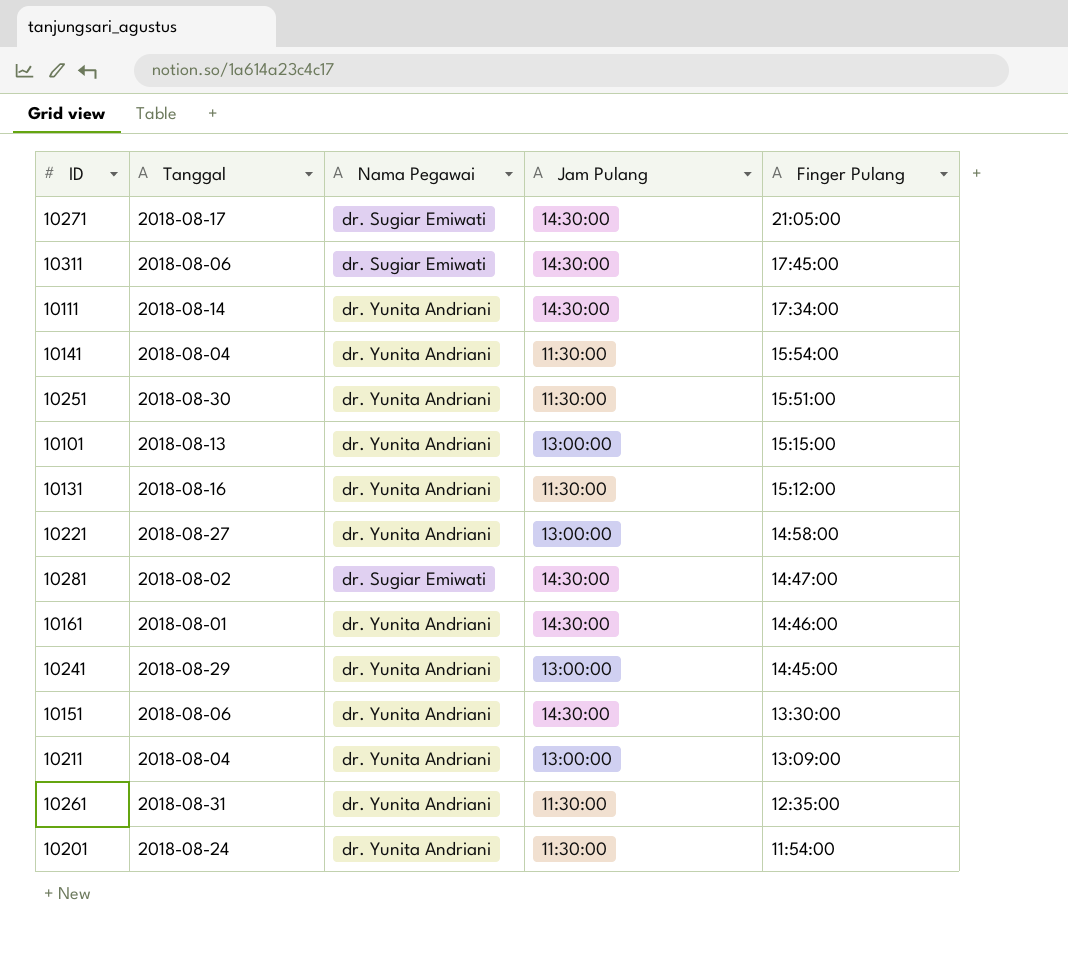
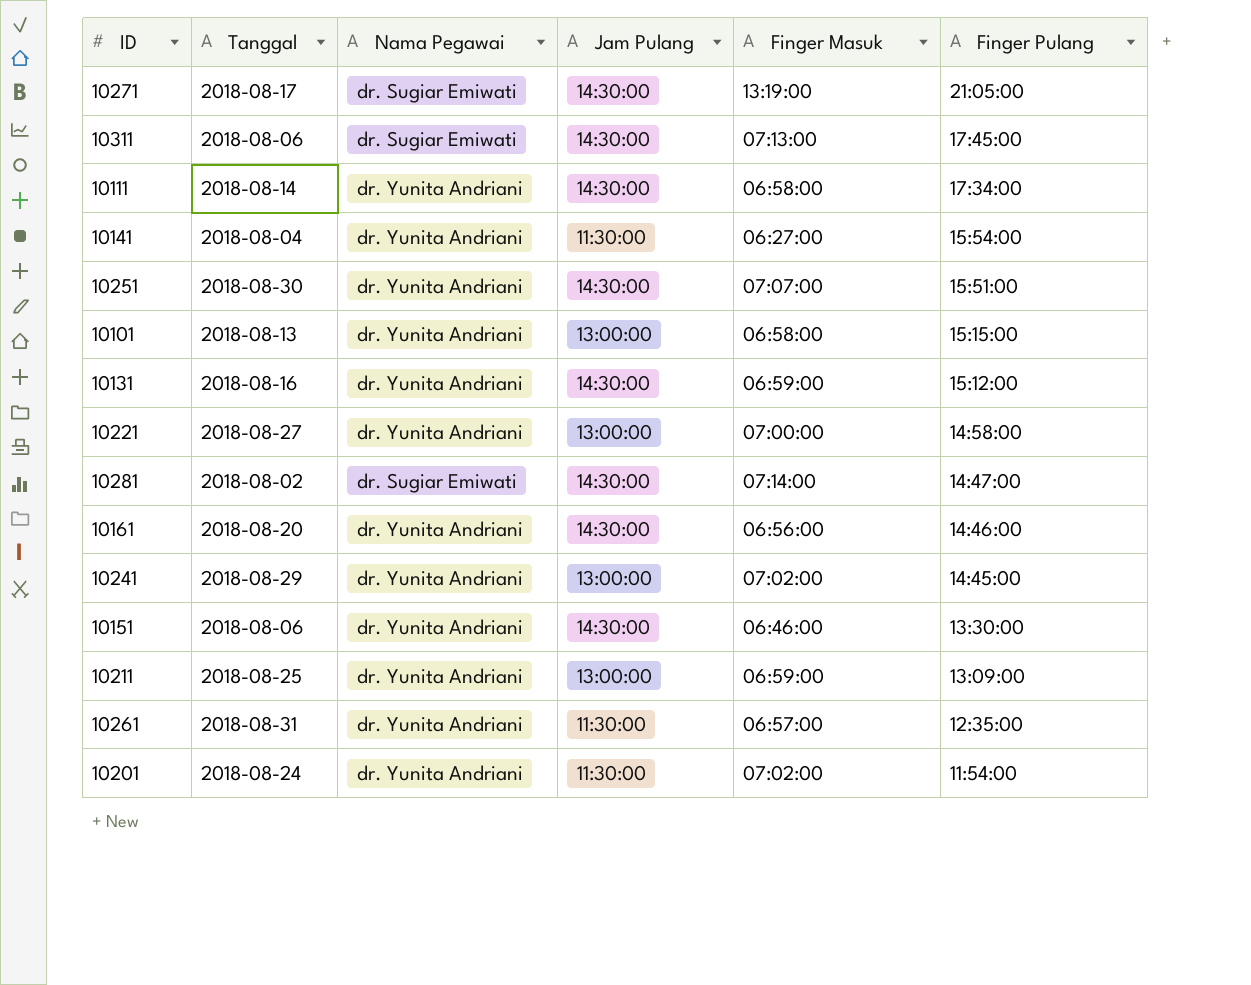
column Finger Masuk | position: none -> 5
10251 | Jam Pulang: 11:30:00 -> 14:30:00
10131 | Jam Pulang: 11:30:00 -> 14:30:00
10161 | Tanggal: 2018-08-01 -> 2018-08-20
10211 | Tanggal: 2018-08-04 -> 2018-08-25

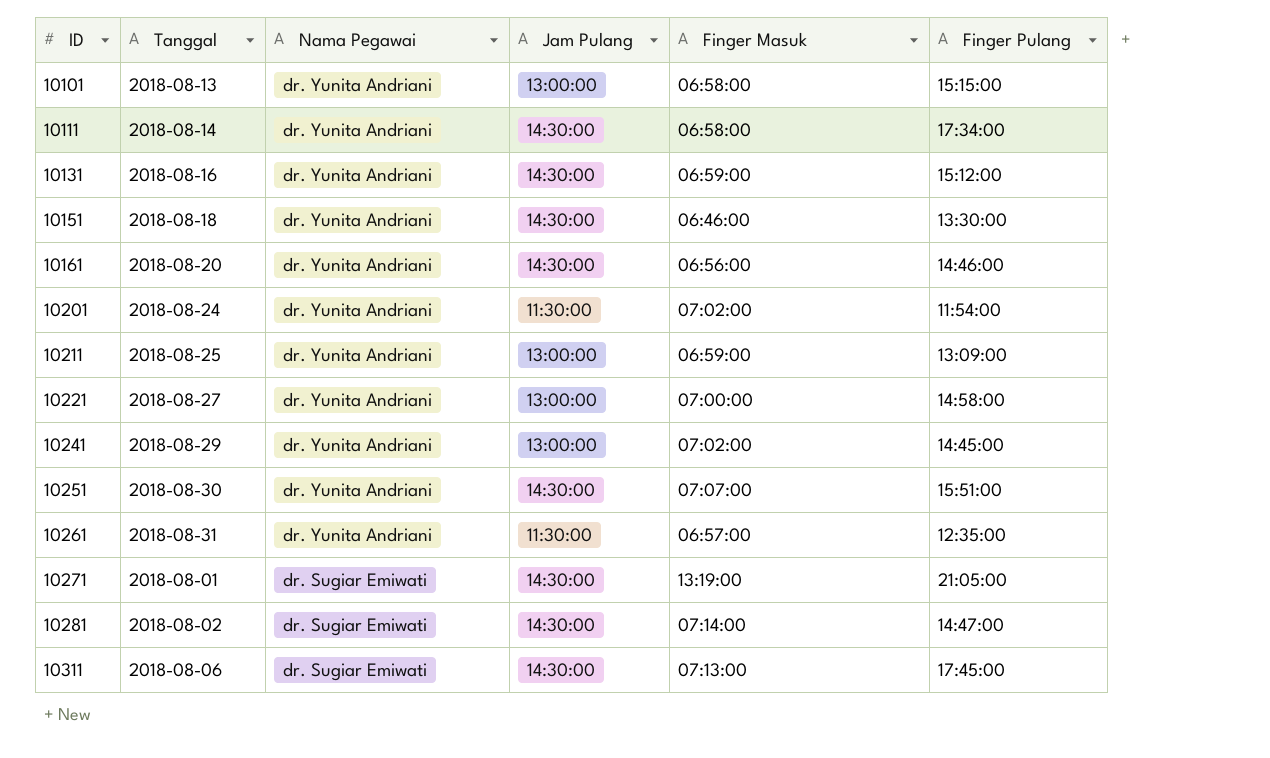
row order: Finger Pulang descending -> ID ascending
row 10141: 2018-08-04 | dr. Yunita Andriani | 11:30:00 | 06:27:00 | 15:54:00 -> none
10151 | Tanggal: 2018-08-06 -> 2018-08-18
10271 | Tanggal: 2018-08-17 -> 2018-08-01

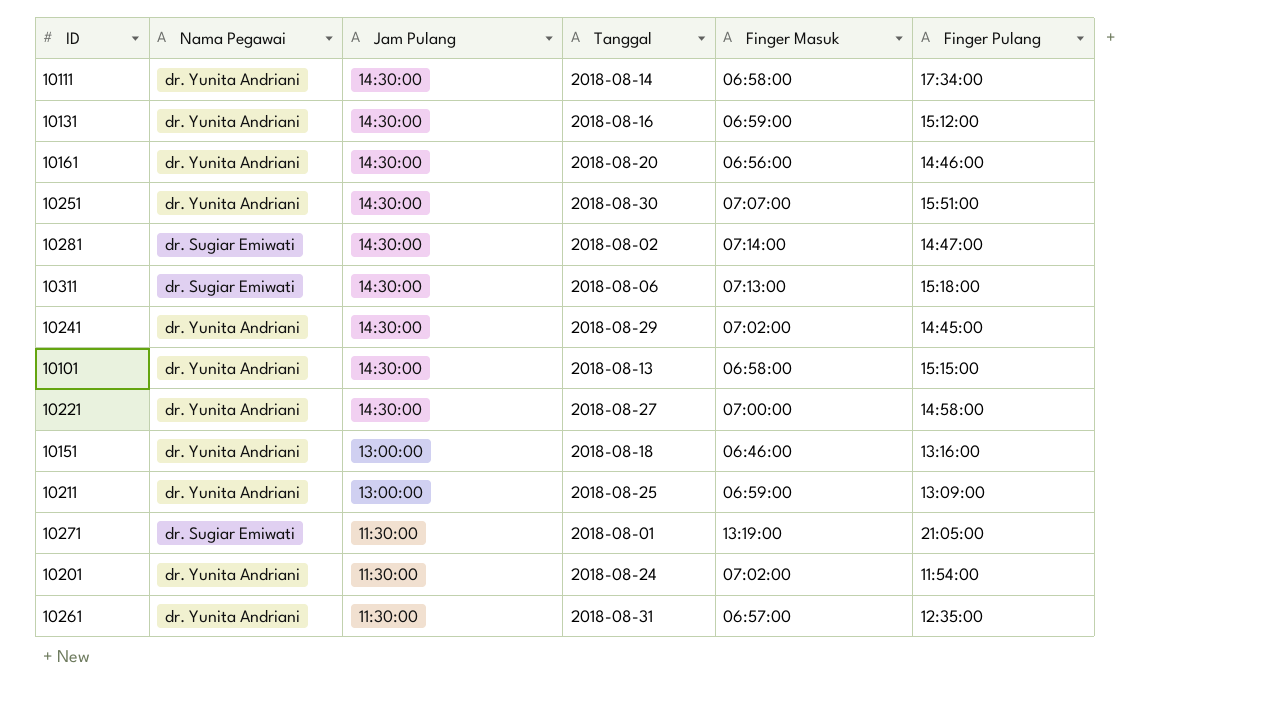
row order: ID ascending -> Jam Pulang descending
column Tanggal | position: 2 -> 4
10311 | Finger Pulang: 17:45:00 -> 15:18:00
10241 | Jam Pulang: 13:00:00 -> 14:30:00
10101 | Jam Pulang: 13:00:00 -> 14:30:00
10221 | Jam Pulang: 13:00:00 -> 14:30:00
10151 | Jam Pulang: 14:30:00 -> 13:00:00
10151 | Finger Pulang: 13:30:00 -> 13:16:00
10271 | Jam Pulang: 14:30:00 -> 11:30:00

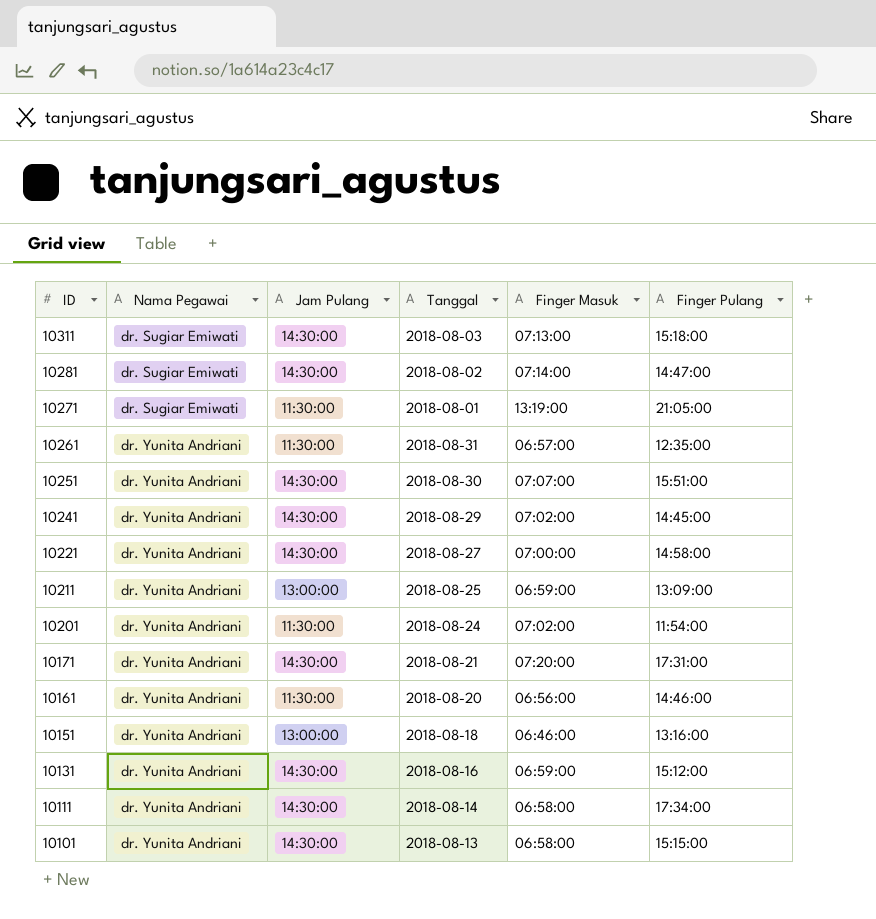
row order: Jam Pulang descending -> ID descending
10311 | Tanggal: 2018-08-06 -> 2018-08-03
row 10171: none -> dr. Yunita Andriani | 14:30:00 | 2018-08-21 | 07:20:00 | 17:31:00
10161 | Jam Pulang: 14:30:00 -> 11:30:00

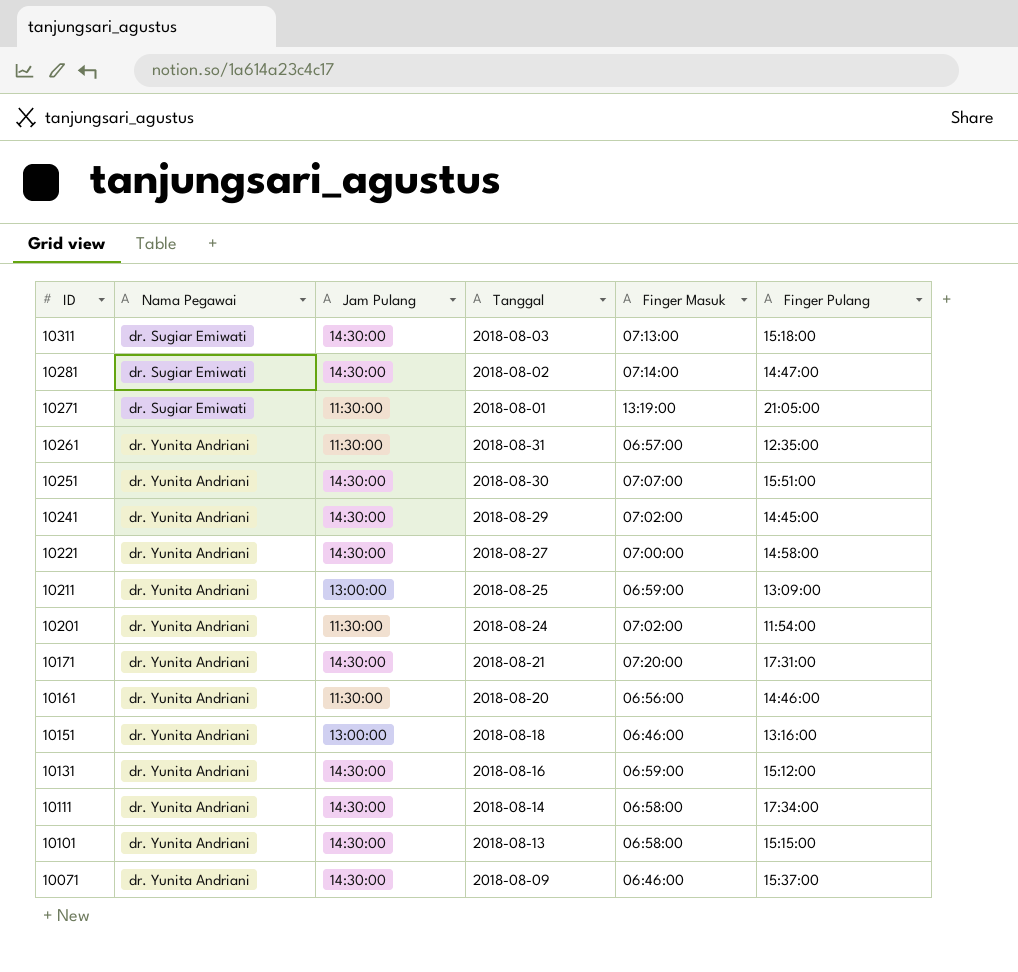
row 10071: none -> dr. Yunita Andriani | 14:30:00 | 2018-08-09 | 06:46:00 | 15:37:00

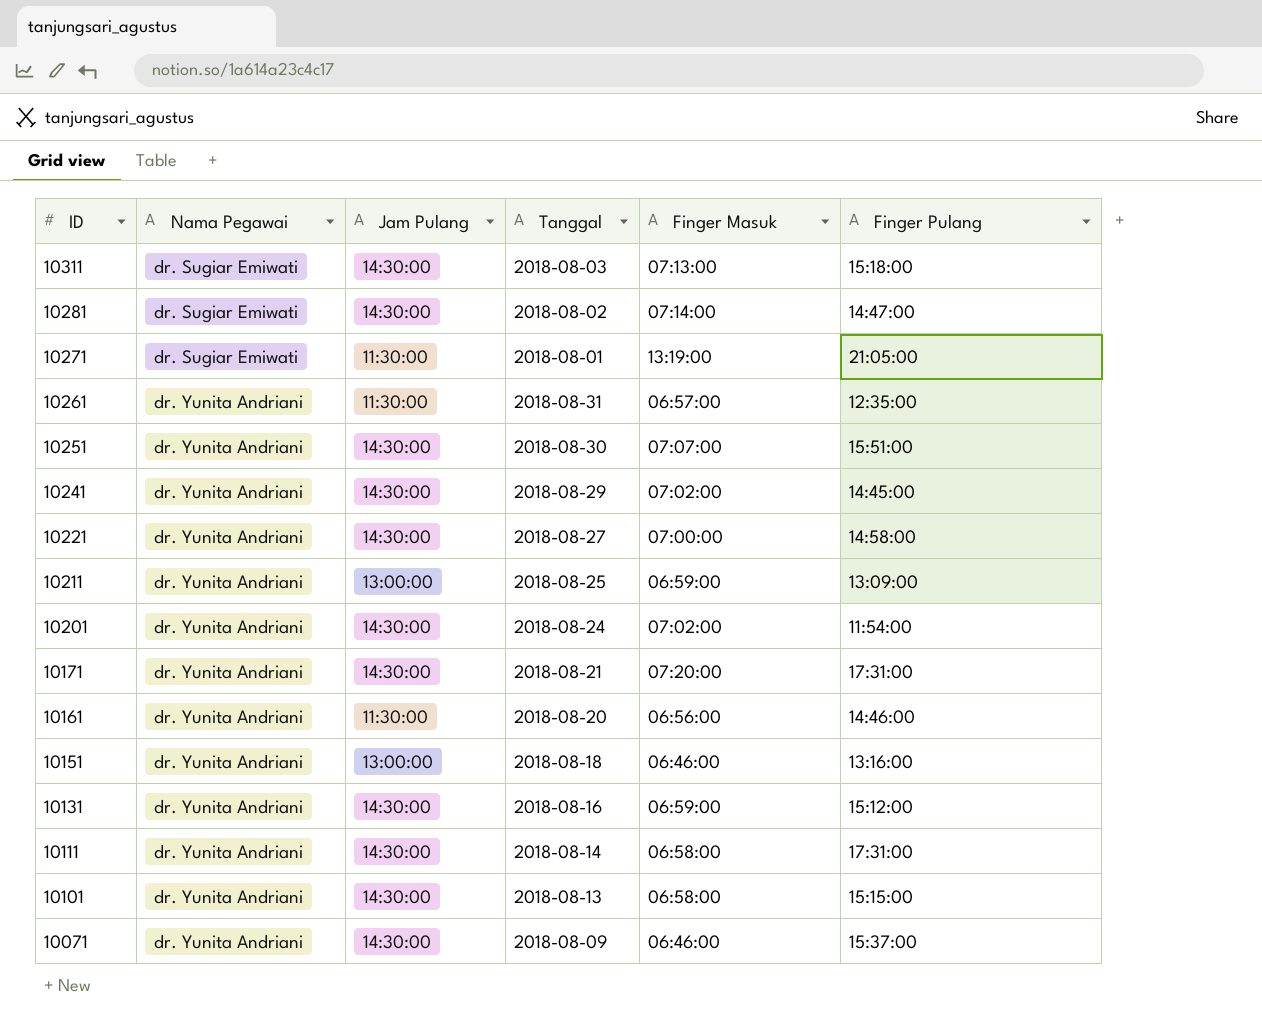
10201 | Jam Pulang: 11:30:00 -> 14:30:00
10111 | Finger Pulang: 17:34:00 -> 17:31:00

